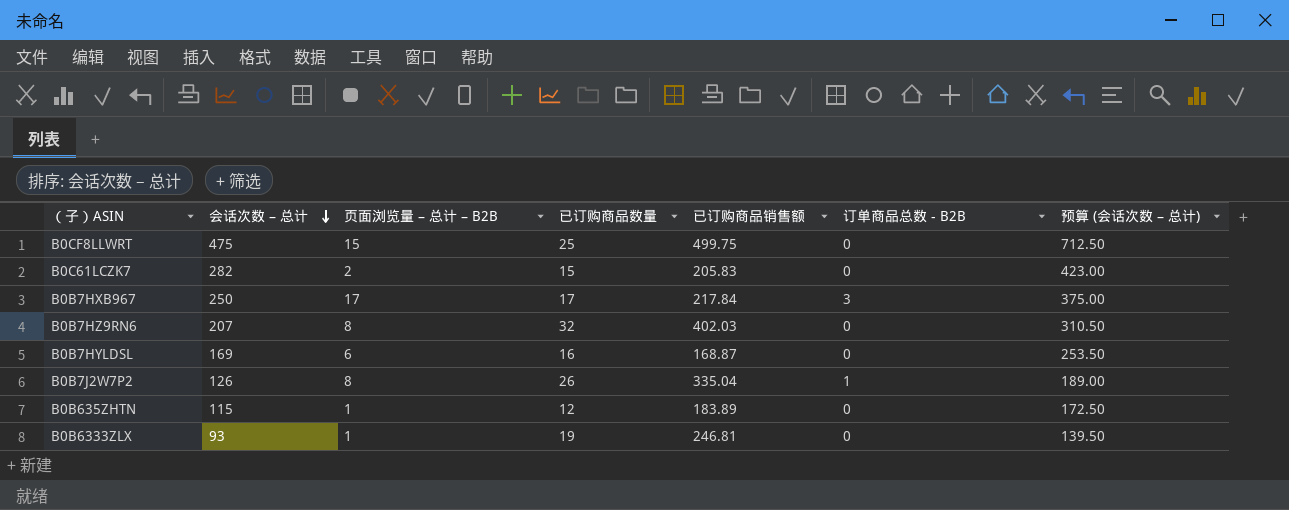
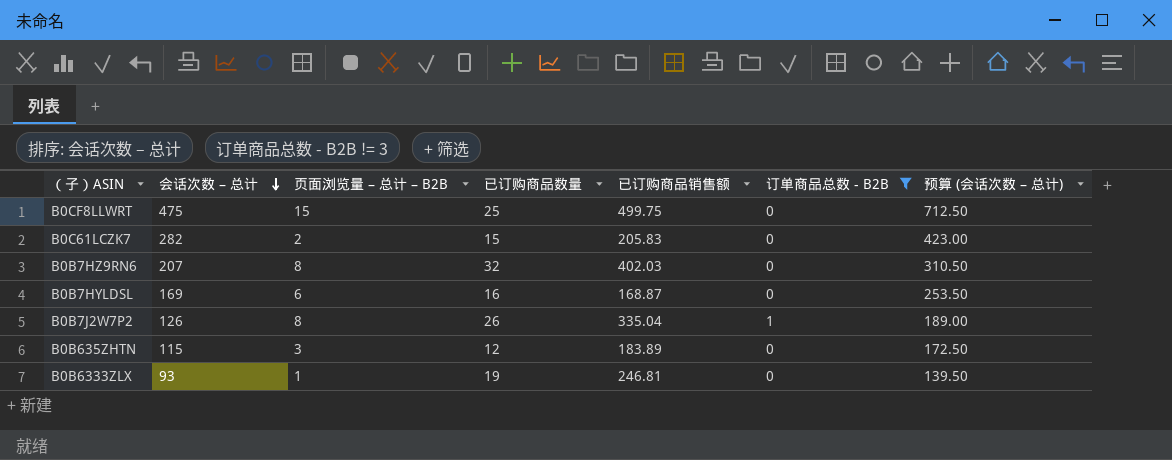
filter: none -> 订单商品总数 - B2B != 3
B0B635ZHTN | 页面浏览量 – 总计 – B2B: 1 -> 3

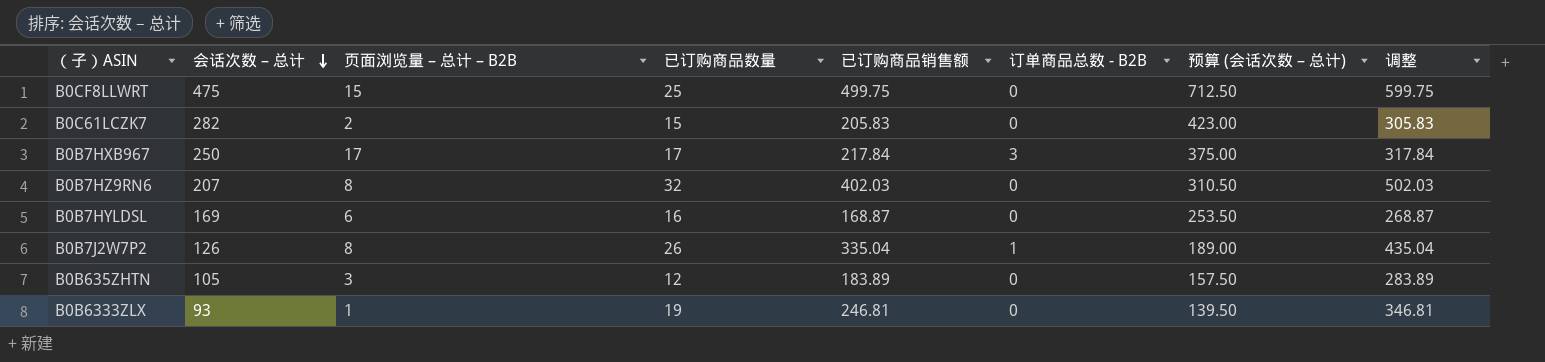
filter: 订单商品总数 - B2B != 3 -> none
column 调整 | formula: none -> [已订购商品销售额] + 100
B0B635ZHTN | 会话次数 – 总计: 115 -> 105
B0B635ZHTN | 预算 (会话次数 – 总计): 172.50 -> 157.50

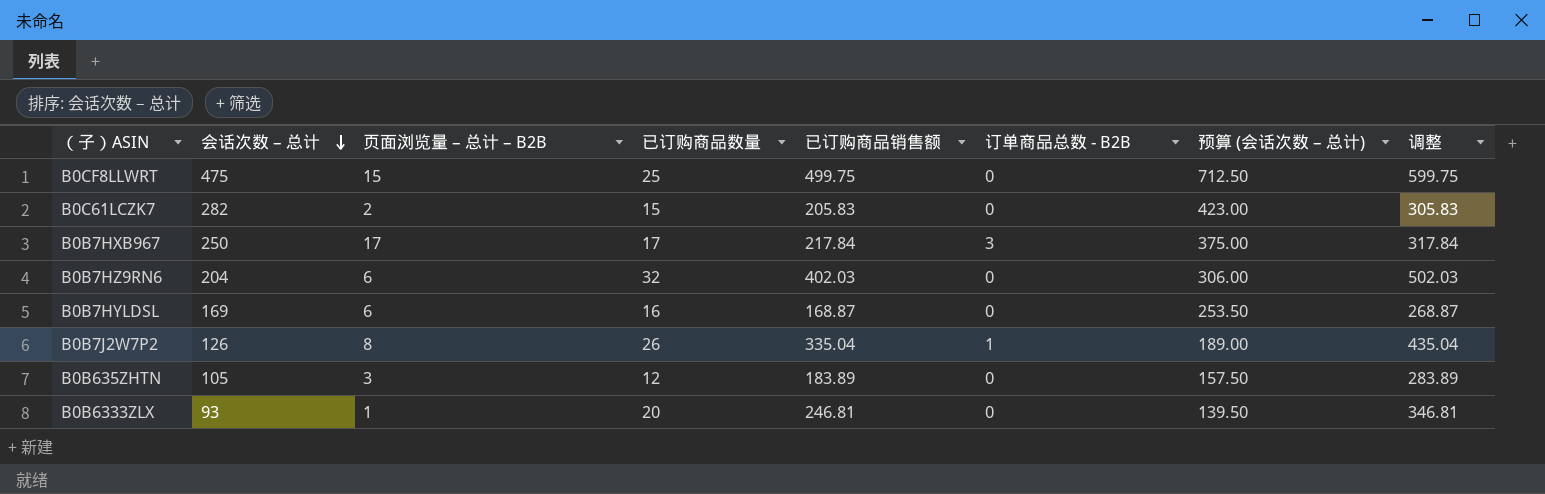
B0B7HZ9RN6 | 会话次数 – 总计: 207 -> 204
B0B7HZ9RN6 | 页面浏览量 – 总计 – B2B: 8 -> 6
B0B7HZ9RN6 | 预算 (会话次数 – 总计): 310.50 -> 306.00
B0B6333ZLX | 已订购商品数量: 19 -> 20

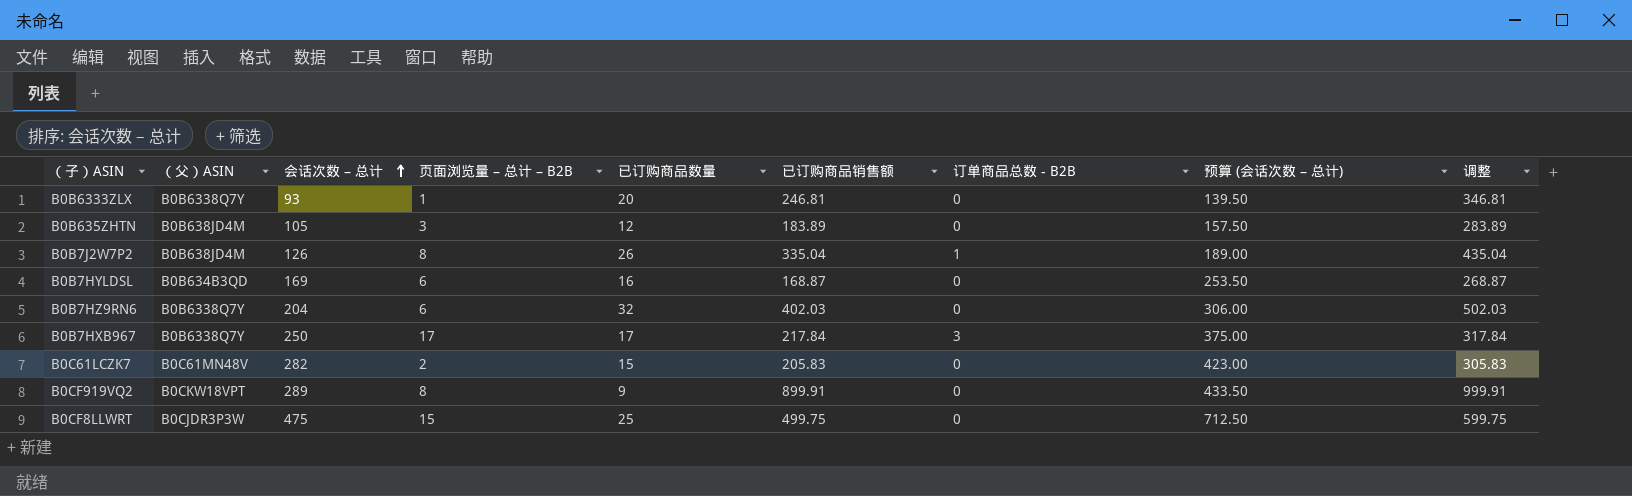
row order: 会话次数 – 总计 descending -> 会话次数 – 总计 ascending
column （父）ASIN | position: none -> 2
row B0CF919VQ2: none -> B0CKW18VPT | 289 | 8 | 9 | 899.91 | 0 | 433.50 | 999.91

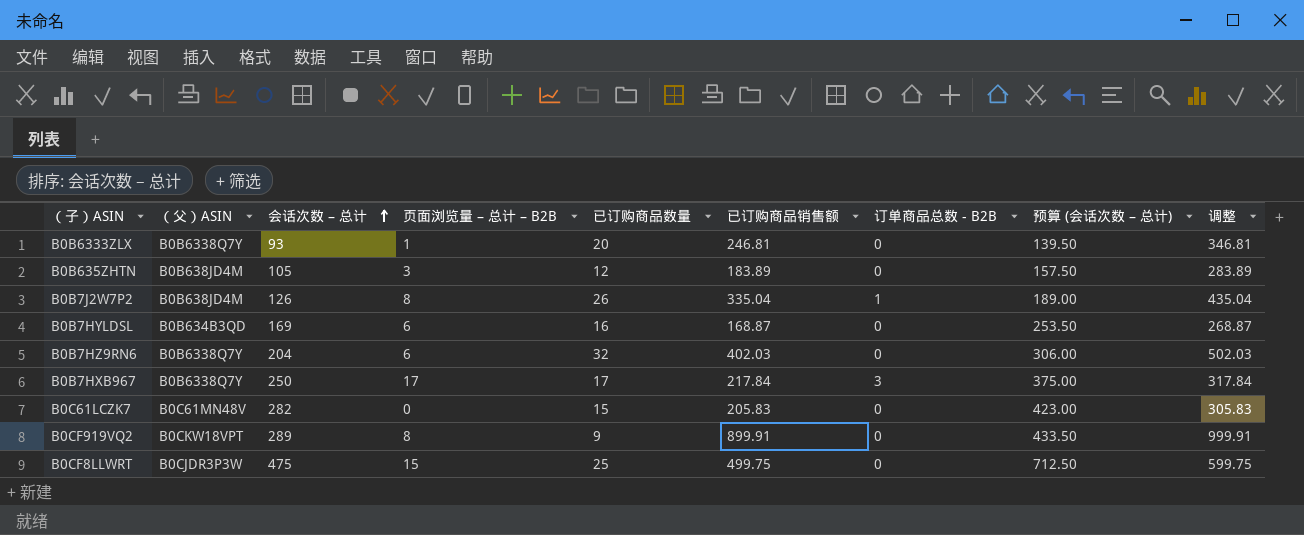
B0C61LCZK7 | 页面浏览量 – 总计 – B2B: 2 -> 0

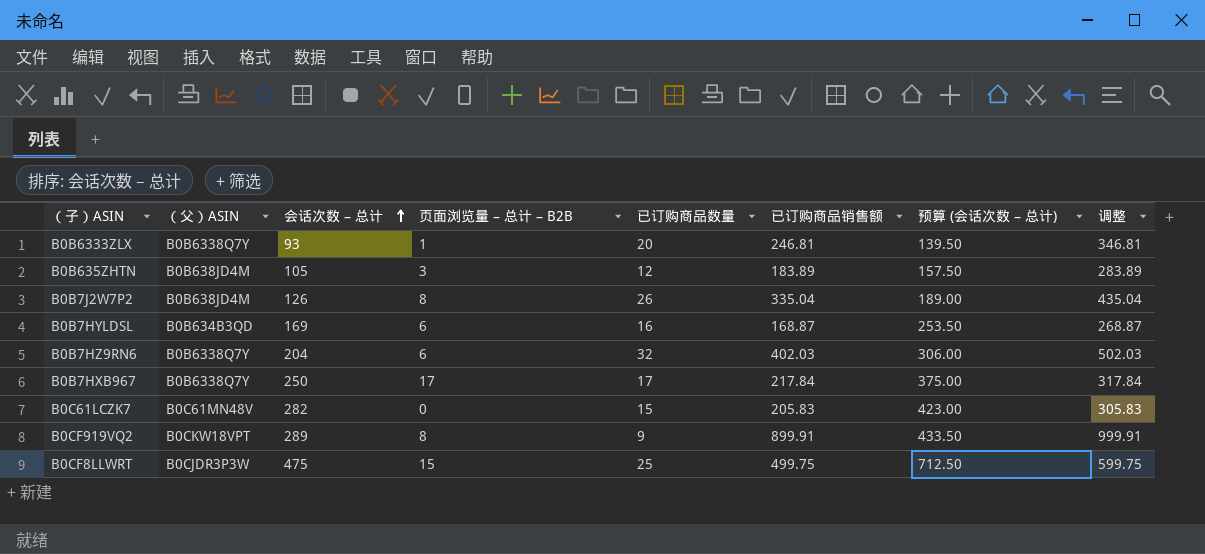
column 订单商品总数 - B2B | position: 7 -> none

